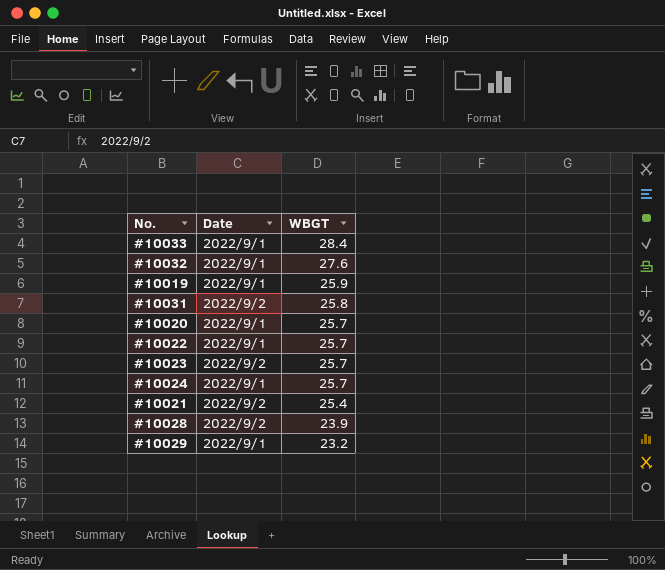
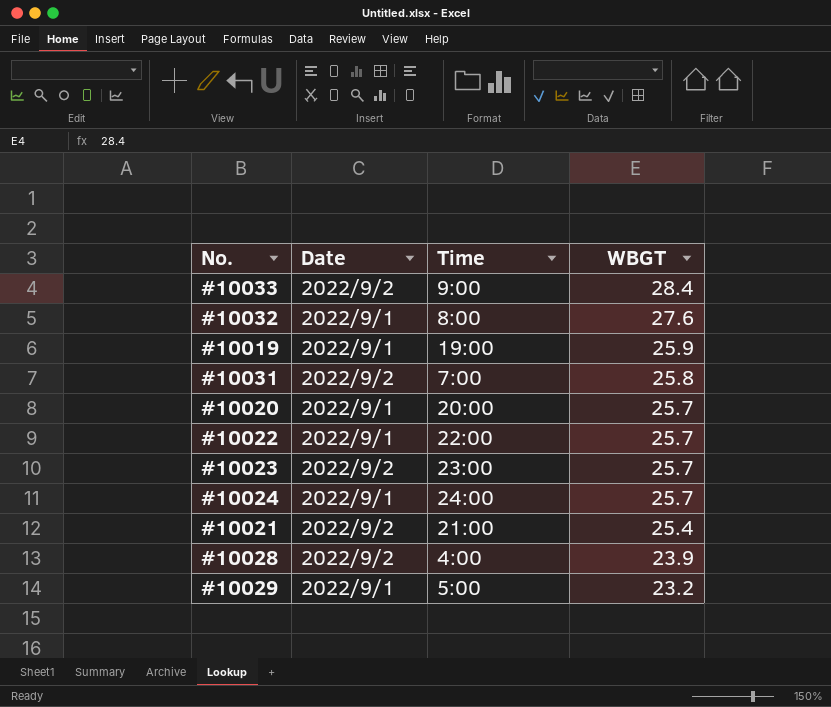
column Time | position: none -> 3
#10033 | Date: 2022/9/1 -> 2022/9/2

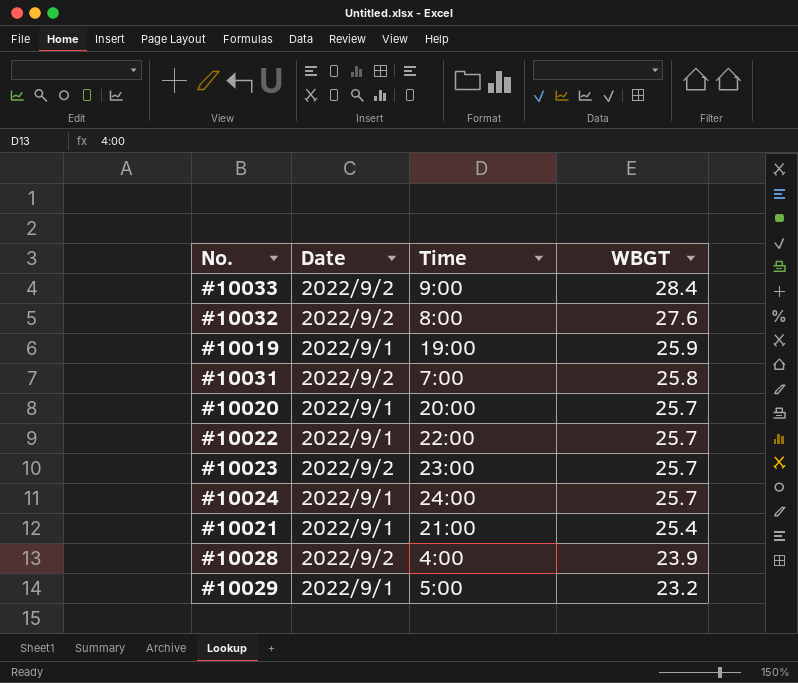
#10032 | Date: 2022/9/1 -> 2022/9/2
#10021 | Date: 2022/9/2 -> 2022/9/1

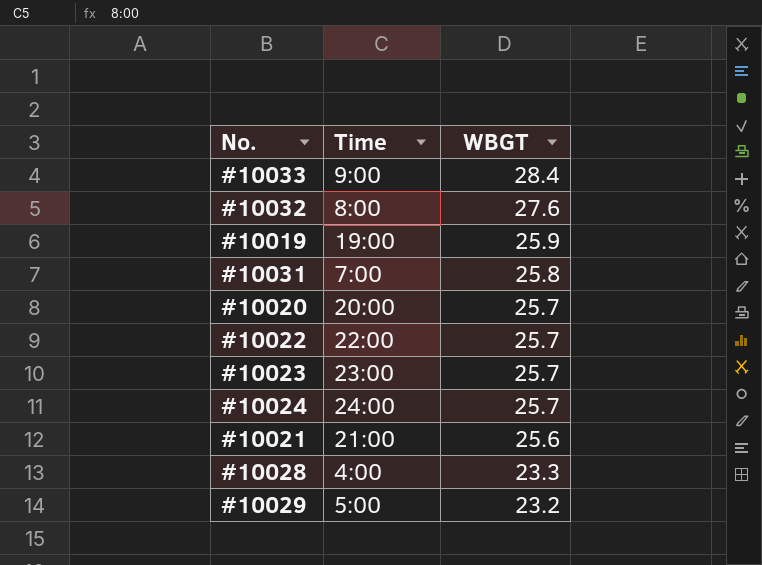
column Date | position: 2 -> none
#10021 | WBGT: 25.4 -> 25.6
#10028 | WBGT: 23.9 -> 23.3

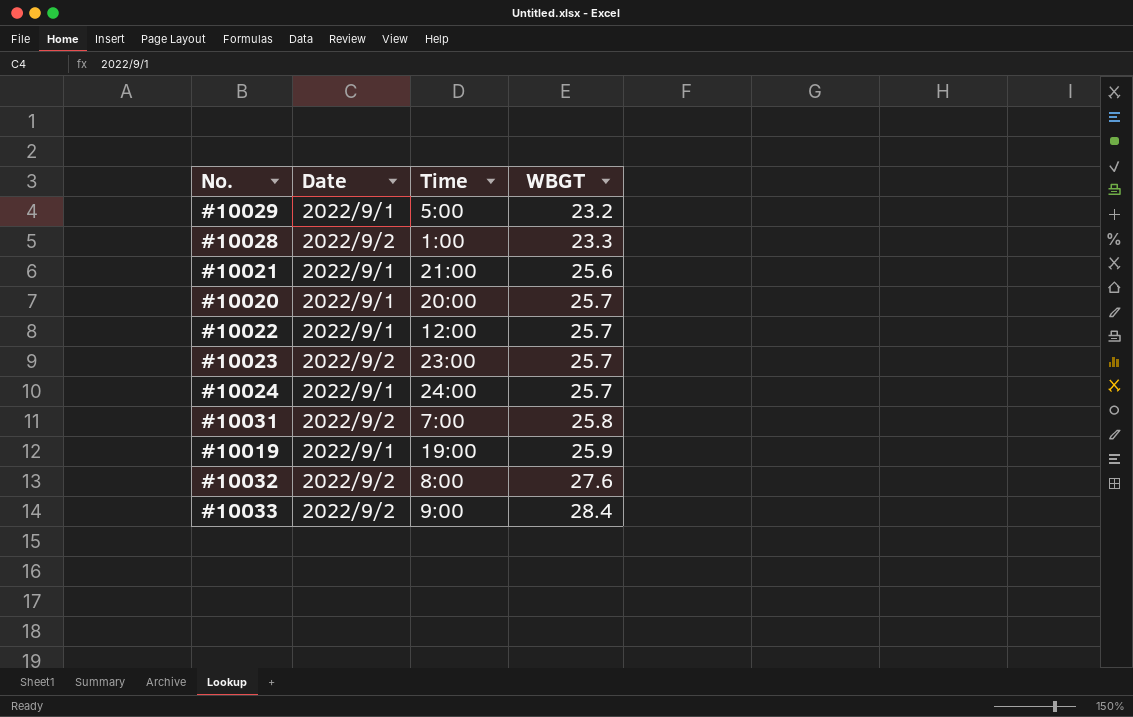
row order: WBGT descending -> WBGT ascending
column Date | position: none -> 2
#10028 | Time: 4:00 -> 1:00
#10022 | Time: 22:00 -> 12:00

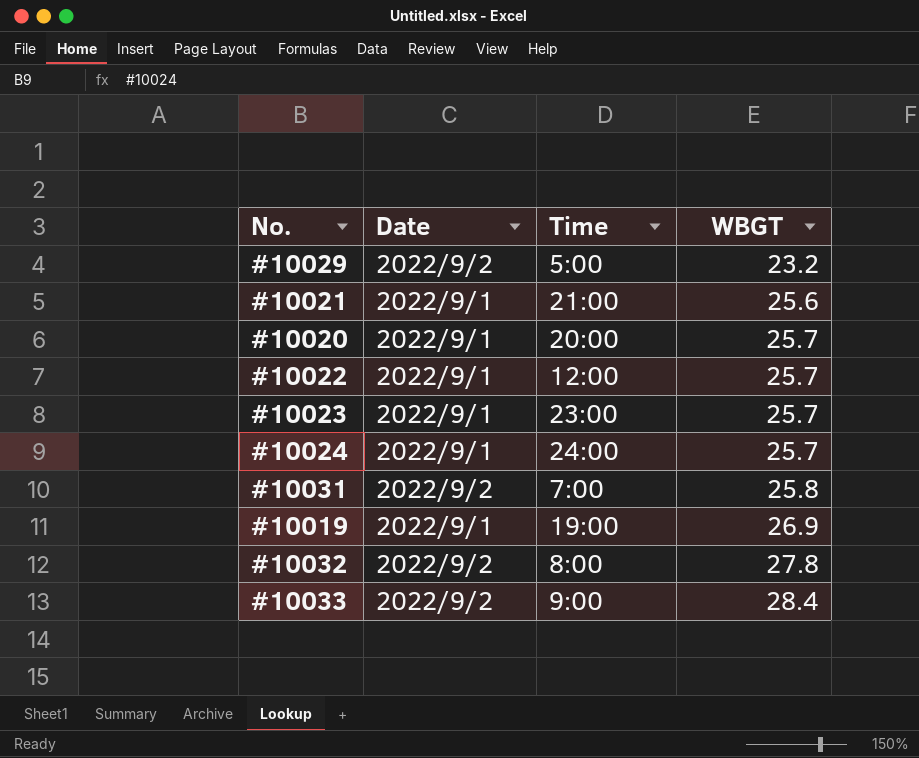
row #10028: 2022/9/2 | 1:00 | 23.3 -> none
#10029 | Date: 2022/9/1 -> 2022/9/2
#10023 | Date: 2022/9/2 -> 2022/9/1
#10019 | WBGT: 25.9 -> 26.9
#10032 | WBGT: 27.6 -> 27.8

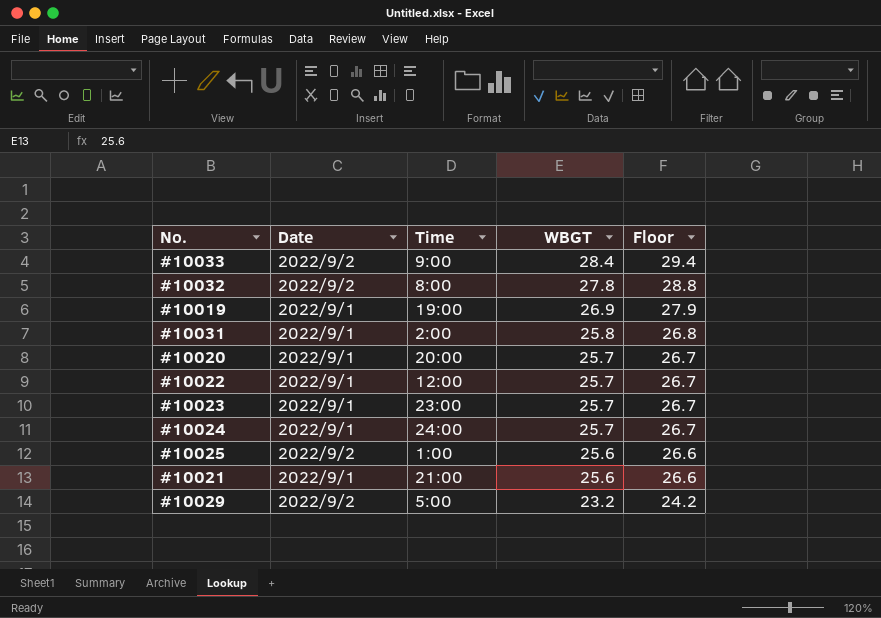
row order: WBGT ascending -> WBGT descending
column Floor | formula: none -> [WBGT] + 1
#10031 | Date: 2022/9/2 -> 2022/9/1
#10031 | Time: 7:00 -> 2:00
row #10025: none -> 2022/9/2 | 1:00 | 25.6 | 26.6

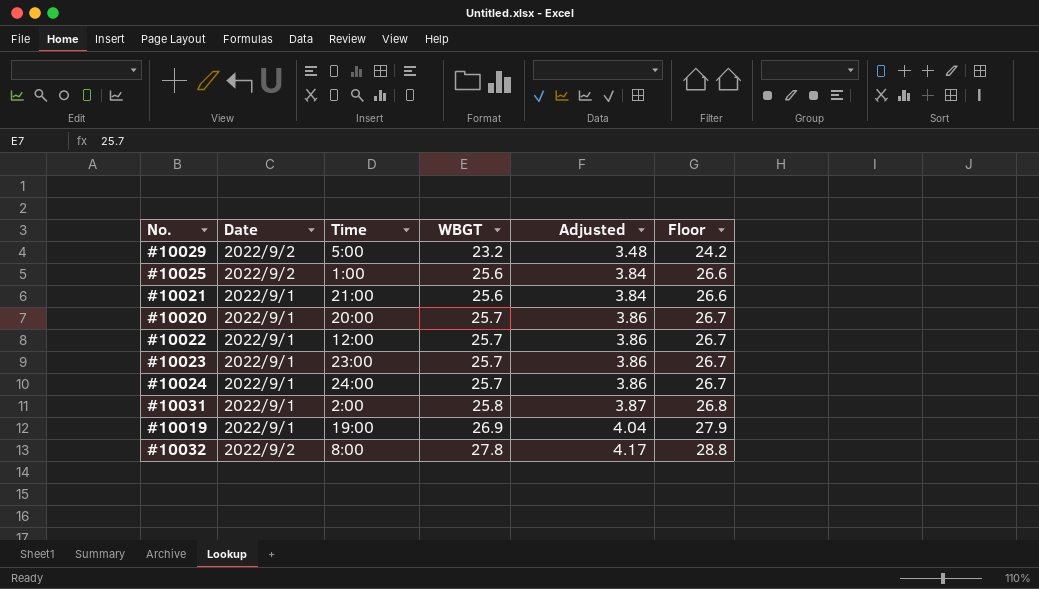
row order: WBGT descending -> WBGT ascending
column Adjusted | formula: none -> [WBGT] * 0.15
row #10033: 2022/9/2 | 9:00 | 28.4 | 29.4 -> none

